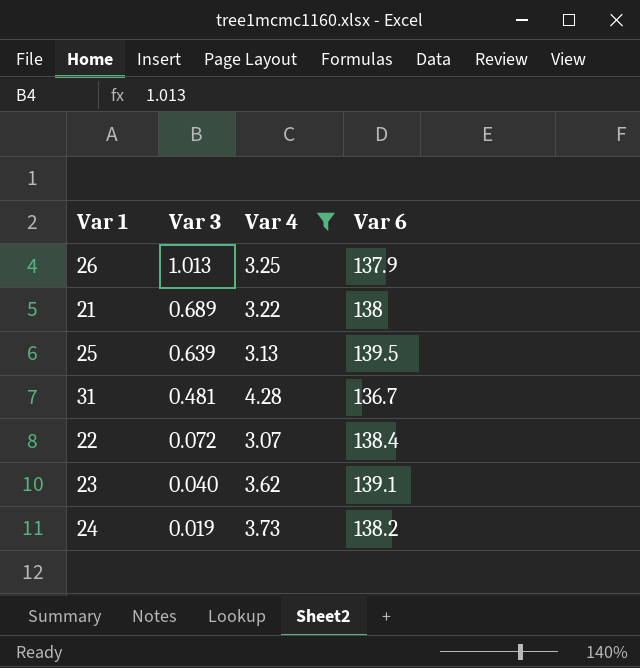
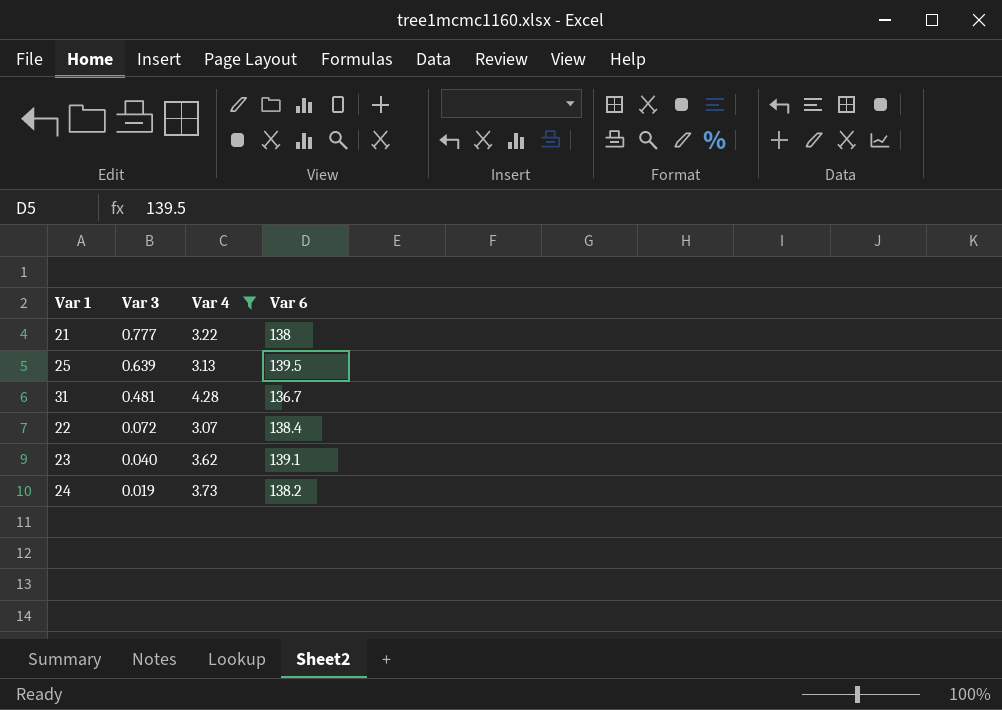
row 26: 1.013 | 3.25 | 137.9 -> none
21 | Var 3: 0.689 -> 0.777

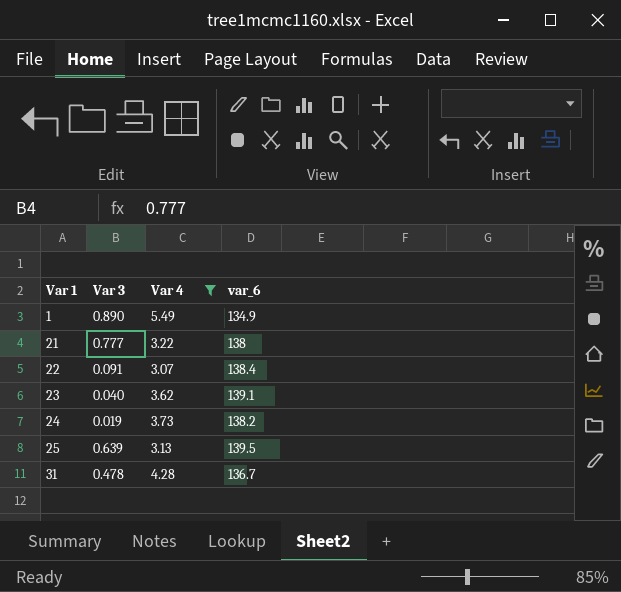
row order: Var 3 descending -> Var 1 ascending
column name: Var 6 -> var_6
row 1: none -> 0.890 | 5.49 | 134.9
22 | Var 3: 0.072 -> 0.091
31 | Var 3: 0.481 -> 0.478

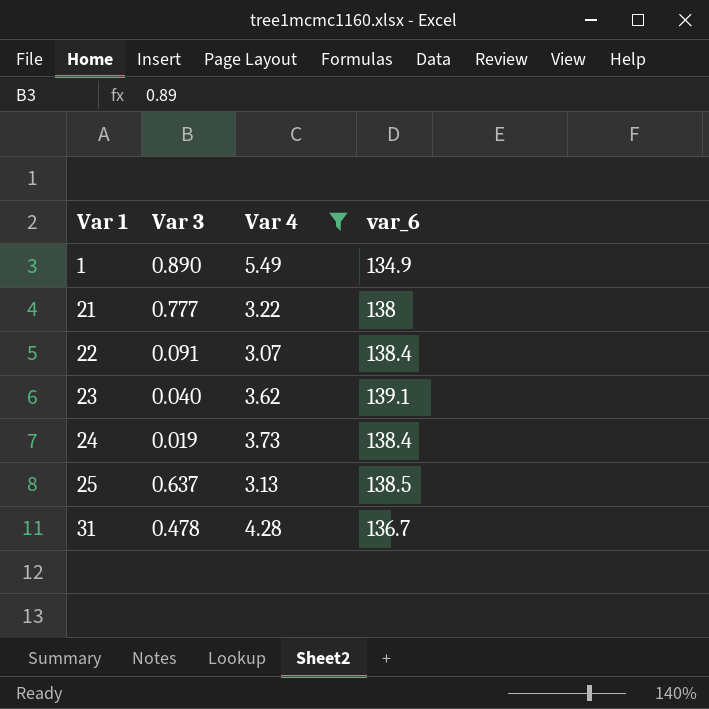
24 | var_6: 138.2 -> 138.4
25 | Var 3: 0.639 -> 0.637
25 | var_6: 139.5 -> 138.5

